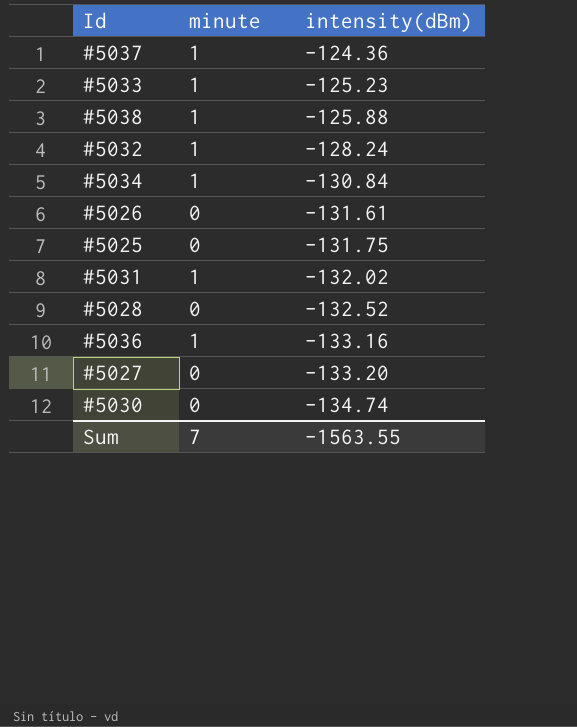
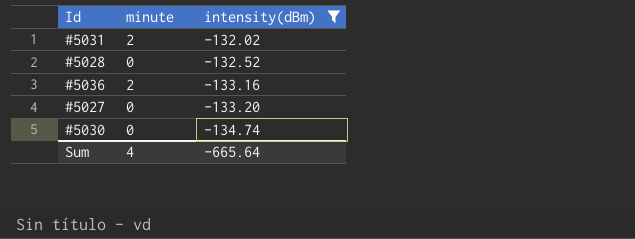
filter: none -> intensity(dBm) <= -132.02
#5031 | minute: 1 -> 2
#5036 | minute: 1 -> 2
Sum | minute: 7 -> 4
Sum | intensity(dBm): -1563.55 -> -665.64

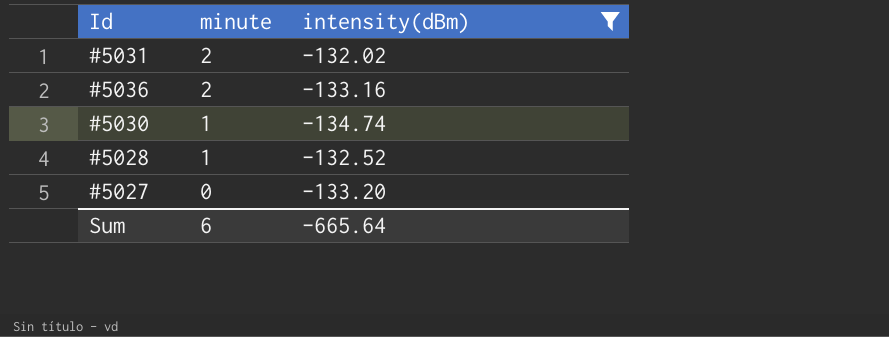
row order: intensity(dBm) descending -> minute descending
#5030 | minute: 0 -> 1
#5028 | minute: 0 -> 1
Sum | minute: 4 -> 6

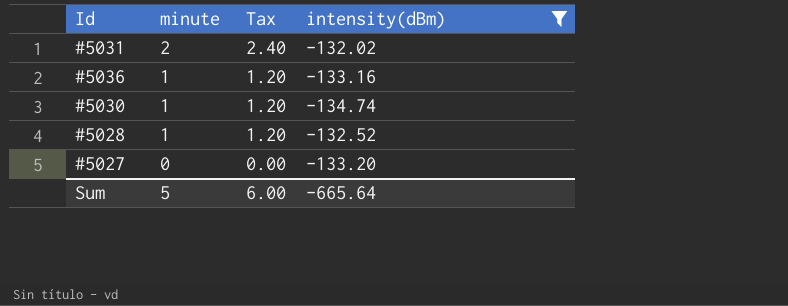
column Tax | formula: none -> [minute] * 1.2
#5036 | minute: 2 -> 1
Sum | minute: 6 -> 5

